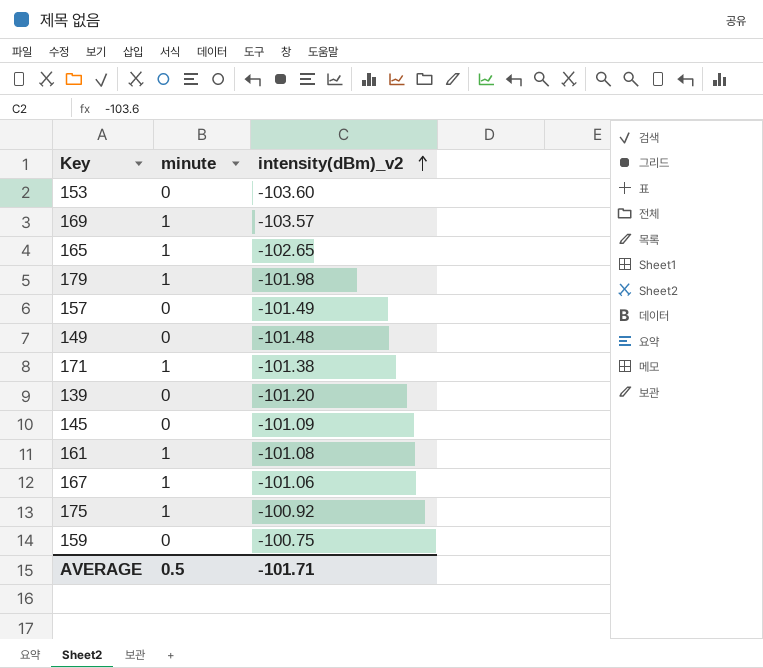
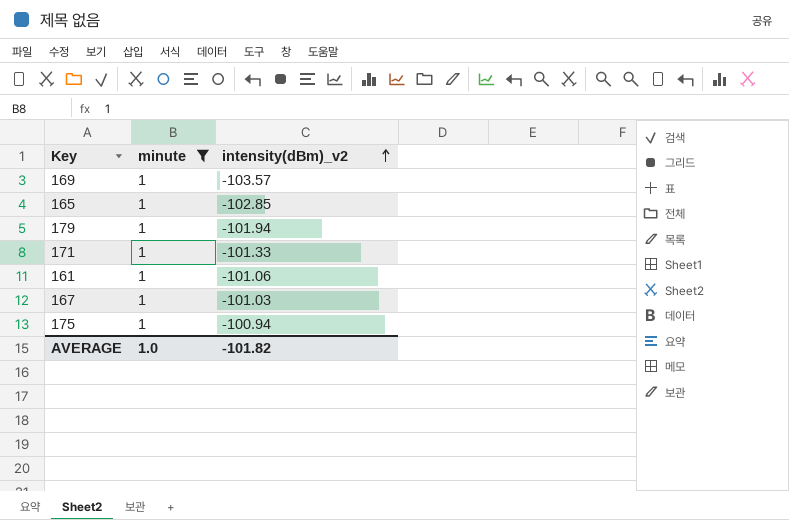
filter: none -> minute = 1
165 | intensity(dBm)_v2: -102.65 -> -102.85
179 | intensity(dBm)_v2: -101.98 -> -101.94
171 | intensity(dBm)_v2: -101.38 -> -101.33
161 | intensity(dBm)_v2: -101.08 -> -101.06
167 | intensity(dBm)_v2: -101.06 -> -101.03
175 | intensity(dBm)_v2: -100.92 -> -100.94
AVERAGE | minute: 0.5 -> 1.0
AVERAGE | intensity(dBm)_v2: -101.71 -> -101.82

